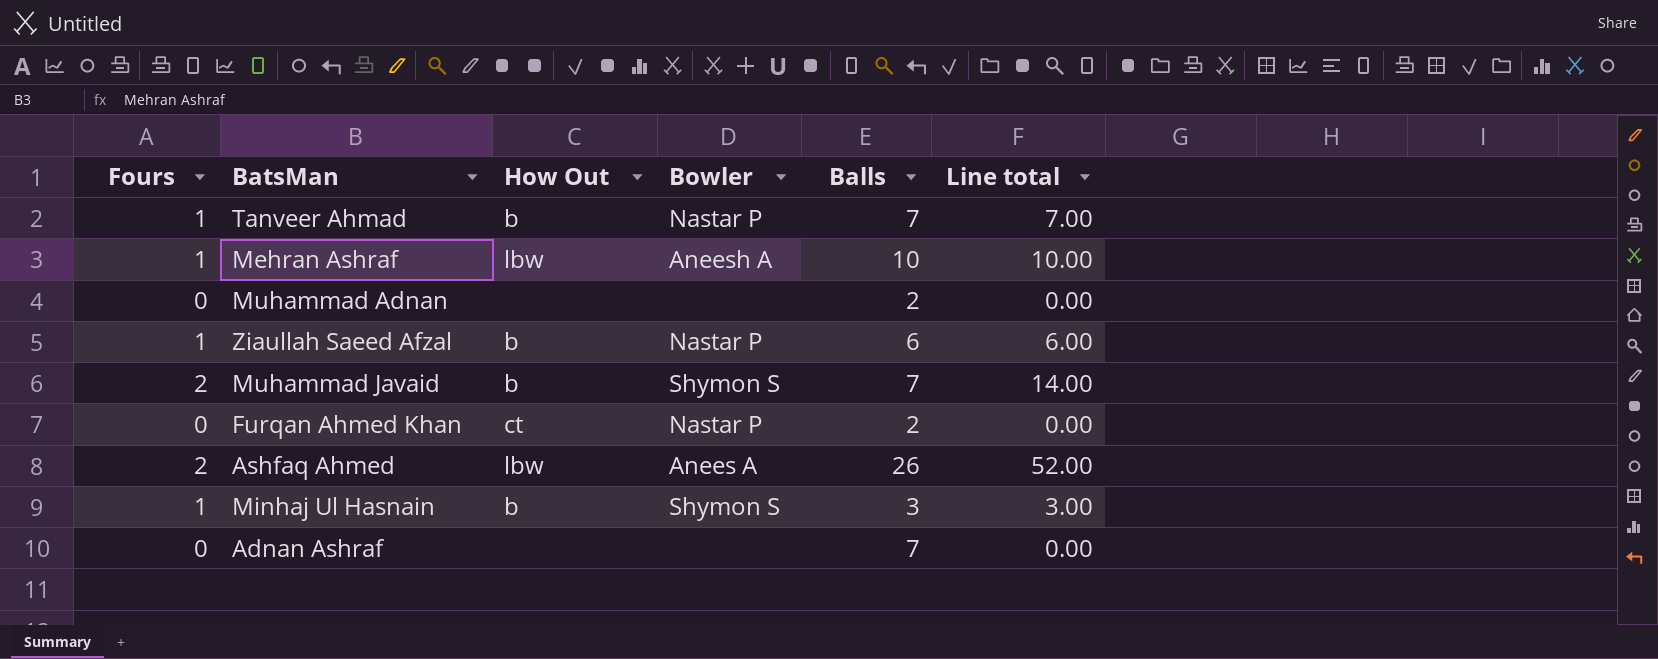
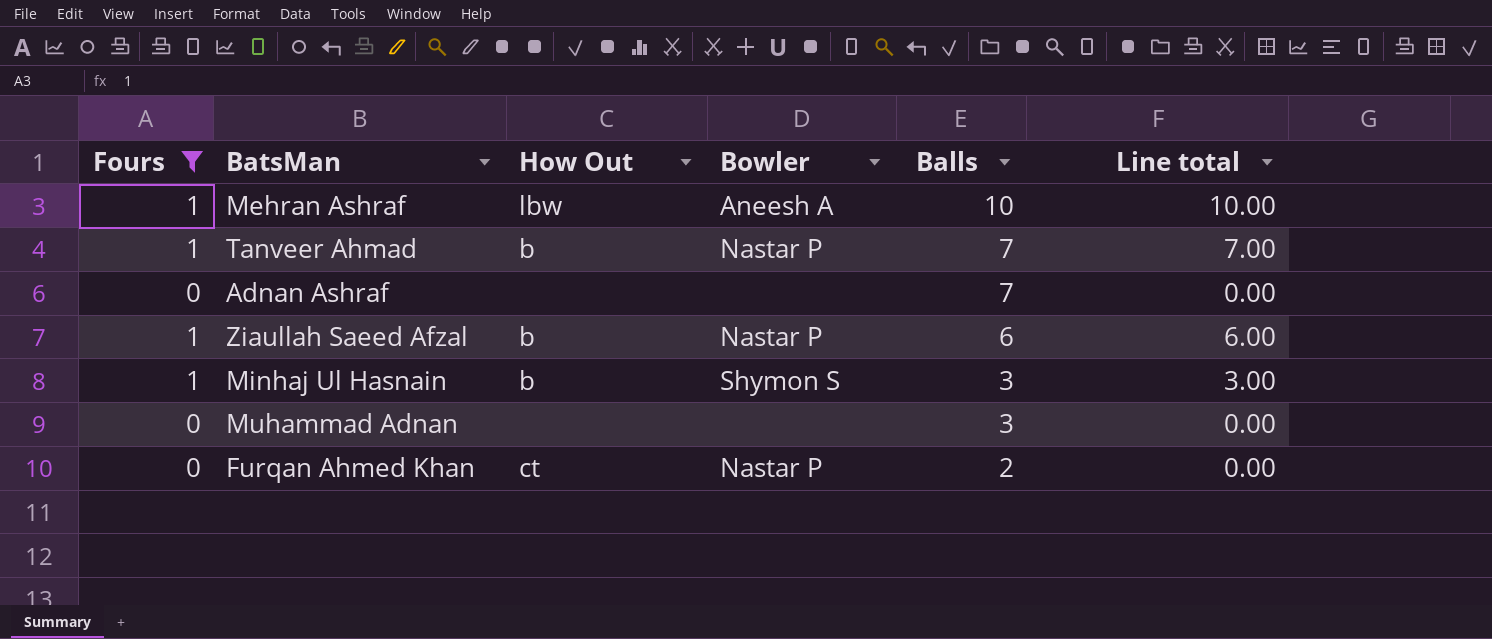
filter: none -> Fours != 2
row order: none -> Balls descending
Muhammad Adnan | Balls: 2 -> 3

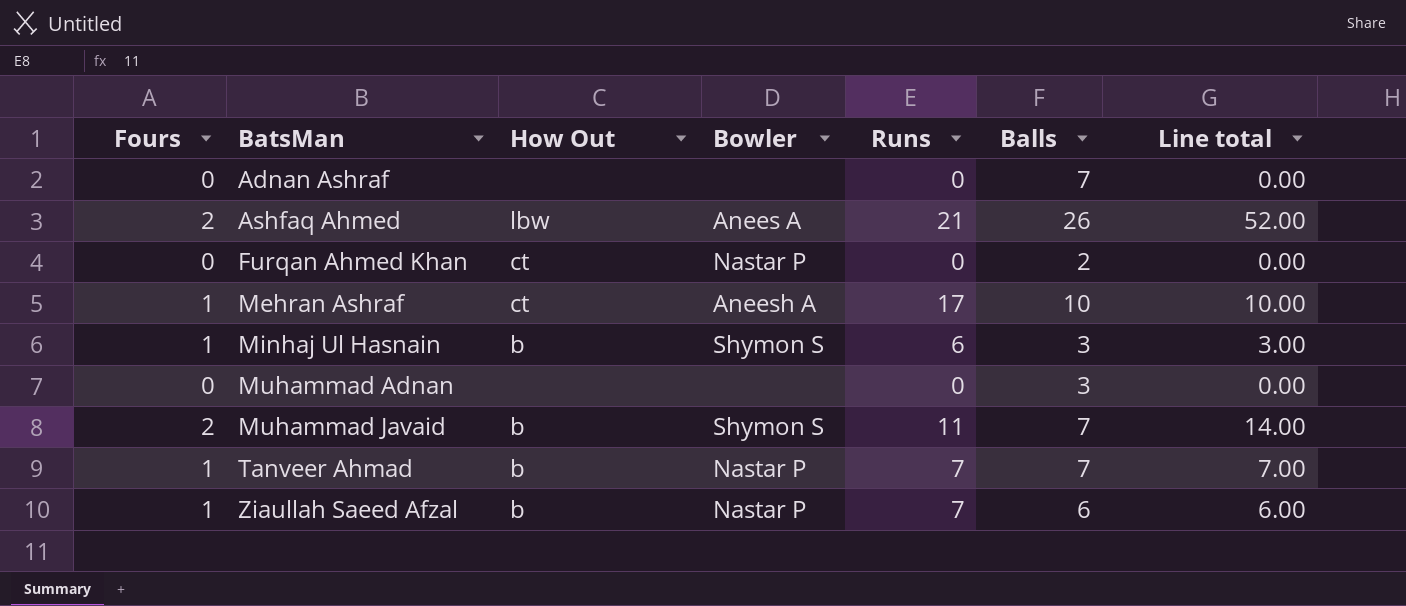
filter: Fours != 2 -> none
row order: Balls descending -> BatsMan ascending
column Runs | position: none -> 5
Mehran Ashraf | How Out: lbw -> ct

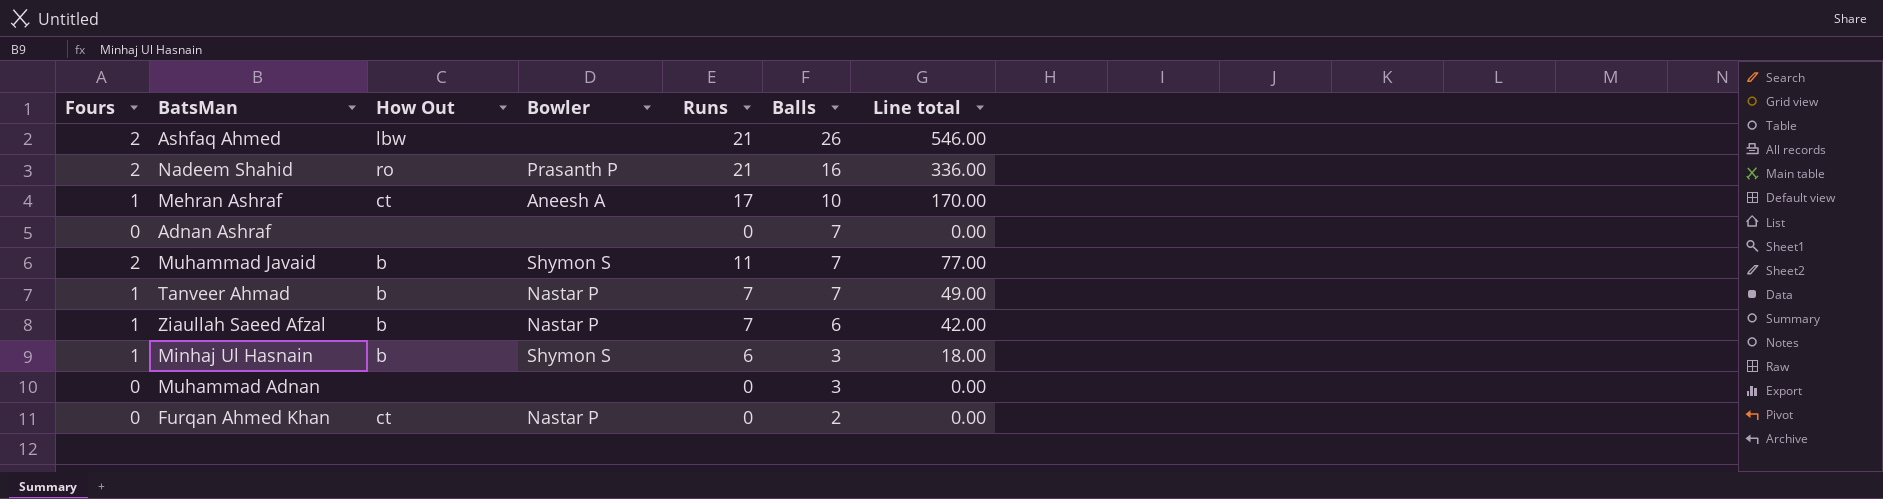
row order: BatsMan ascending -> Balls descending
column Line total | formula: [Fours] * [Balls] -> [Runs] * [Balls]
Ashfaq Ahmed | Bowler: Anees A -> none
row Nadeem Shahid: none -> 2 | ro | Prasanth P | 21 | 16 | 336.00

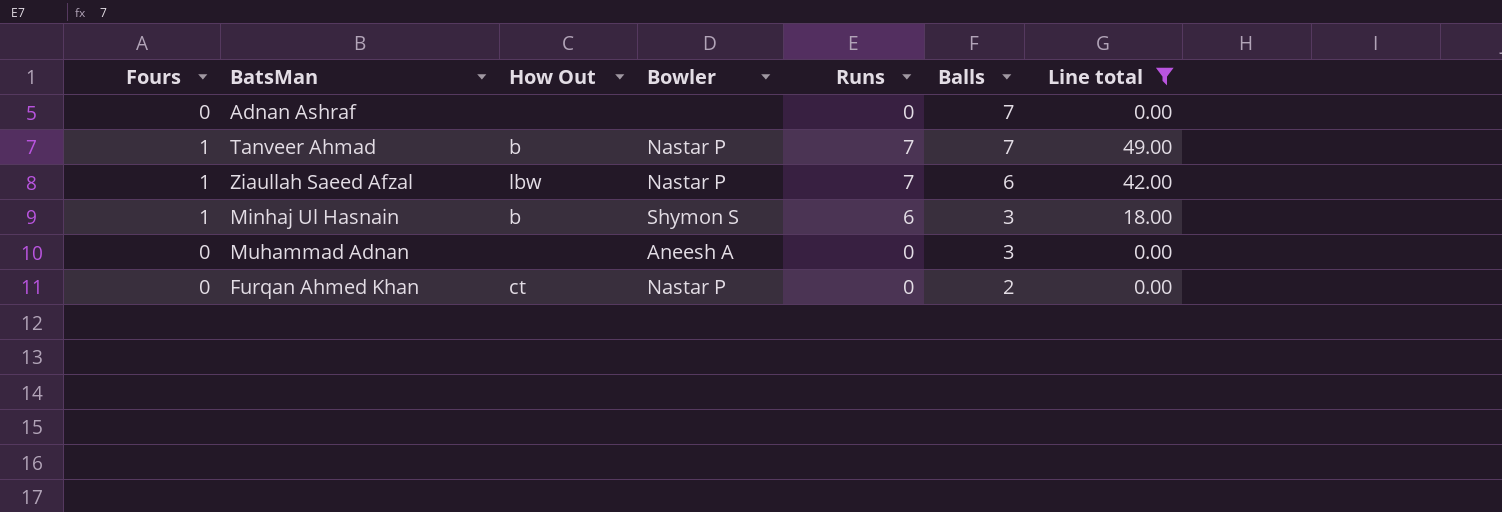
filter: none -> Line total <= 49.00
Ziaullah Saeed Afzal | How Out: b -> lbw
Muhammad Adnan | Bowler: none -> Aneesh A

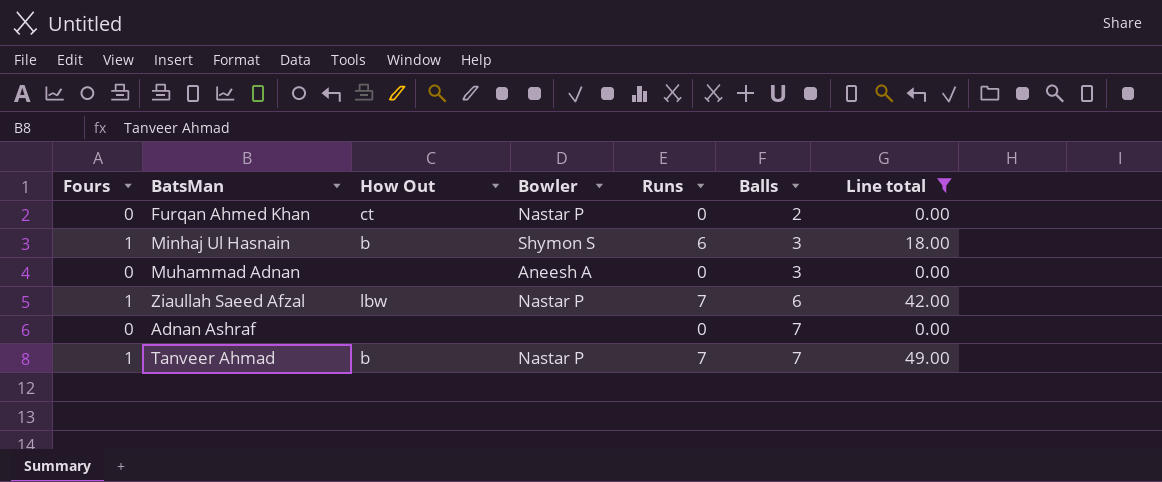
row order: Balls descending -> Balls ascending

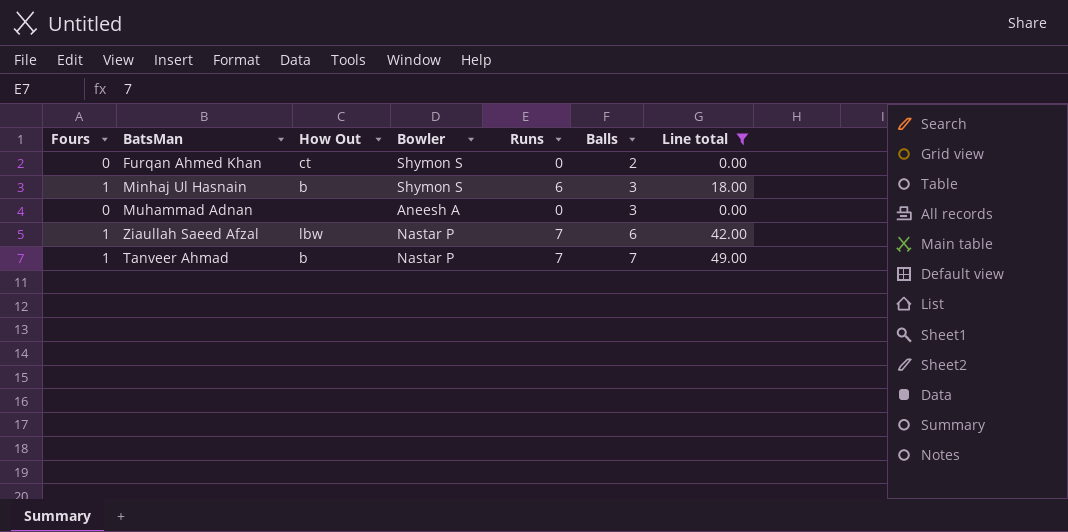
row Adnan Ashraf: 0 | none | none | 0 | 7 | 0.00 -> none
Furqan Ahmed Khan | Bowler: Nastar P -> Shymon S

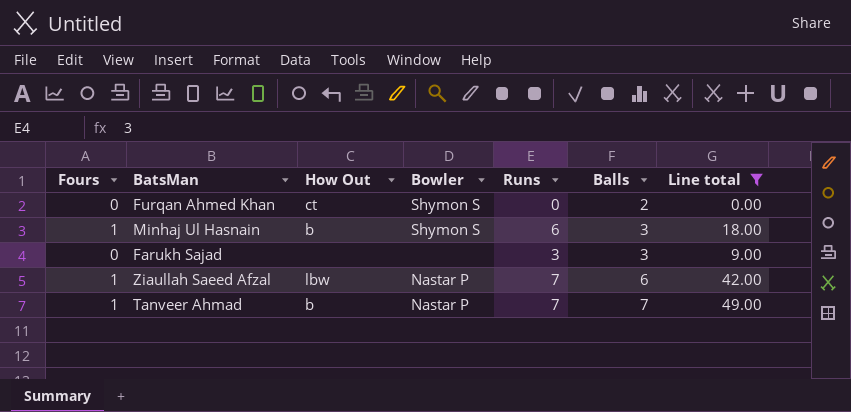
row Muhammad Adnan: 0 | none | Aneesh A | 0 | 3 | 0.00 -> none
row Farukh Sajad: none -> 0 | none | none | 3 | 3 | 9.00

